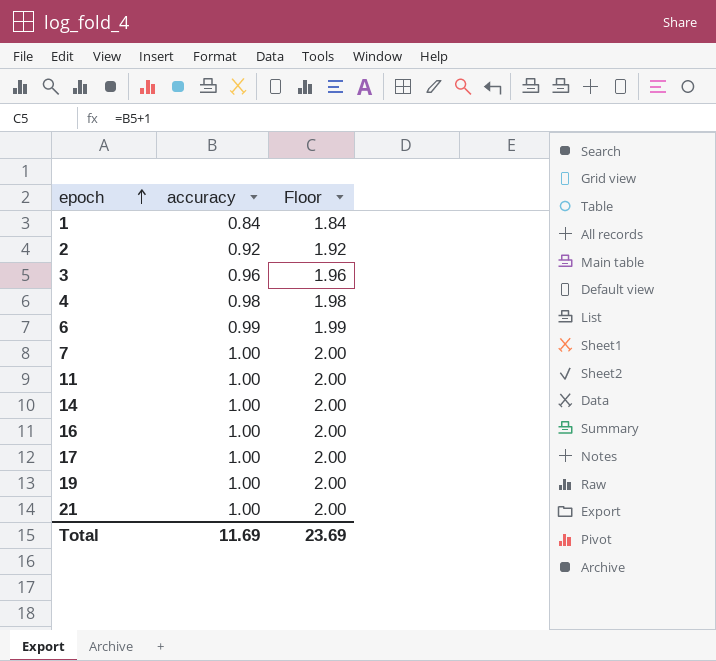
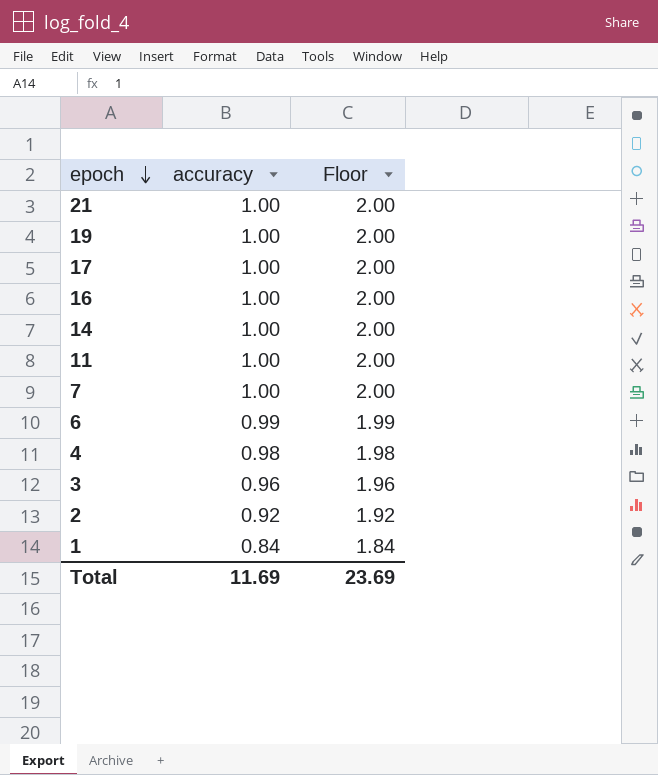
row order: epoch ascending -> epoch descending

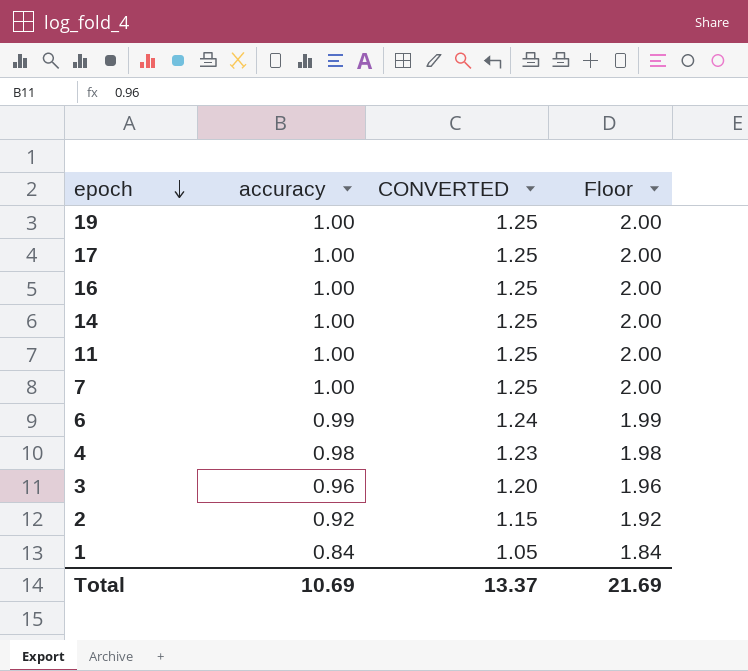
column CONVERTED | formula: none -> [accuracy] * 1.25
row 21: 1.00 | 2.00 -> none
Total | accuracy: 11.69 -> 10.69
Total | Floor: 23.69 -> 21.69

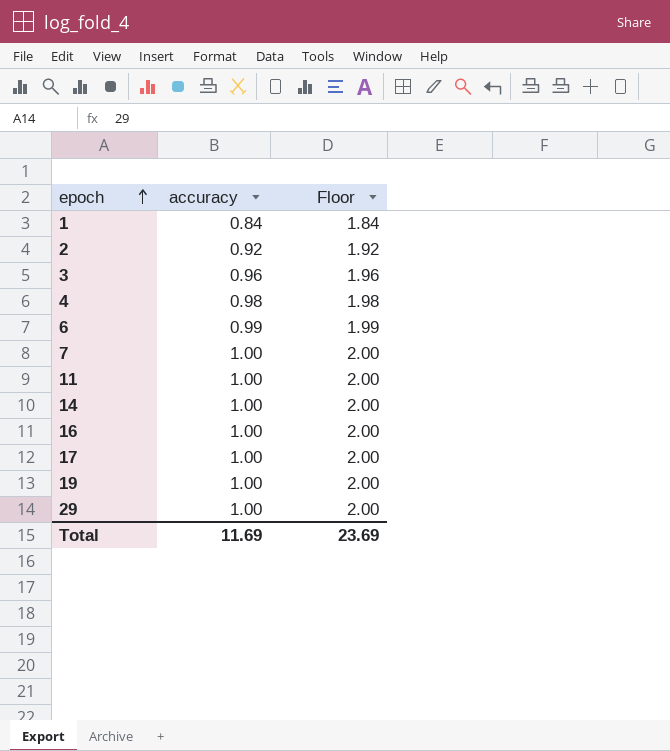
row order: epoch descending -> epoch ascending
column CONVERTED | formula: [accuracy] * 1.25 -> none
row 29: none -> 1.00 | 2.00
Total | accuracy: 10.69 -> 11.69
Total | Floor: 21.69 -> 23.69

